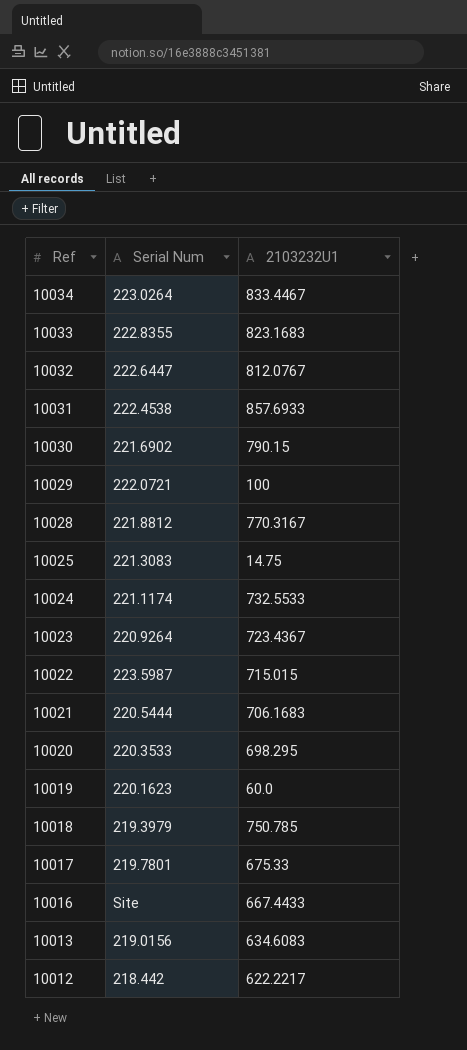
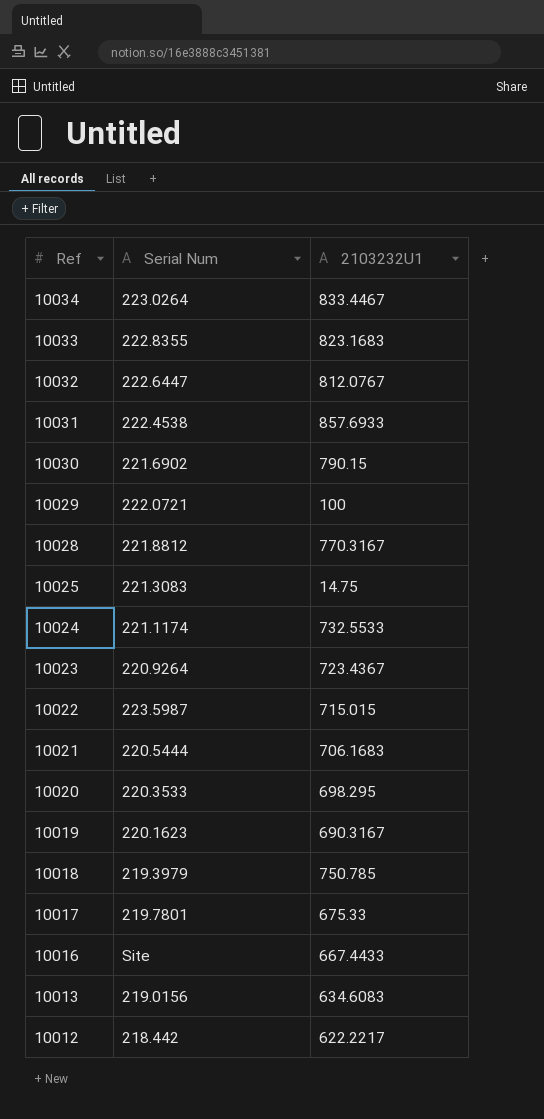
10019 | 2103232U1: 60.0 -> 690.3167

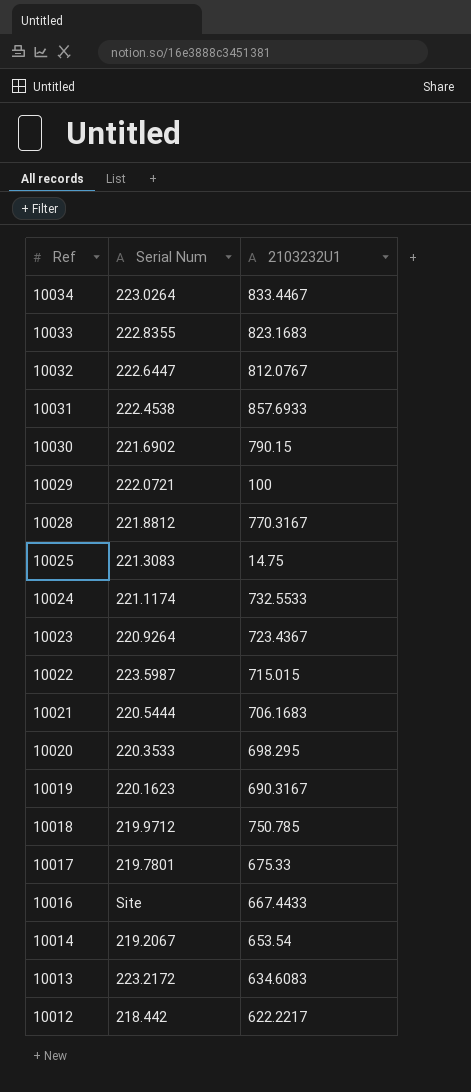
10018 | Serial Num: 219.3979 -> 219.9712
row 10014: none -> 219.2067 | 653.54
10013 | Serial Num: 219.0156 -> 223.2172

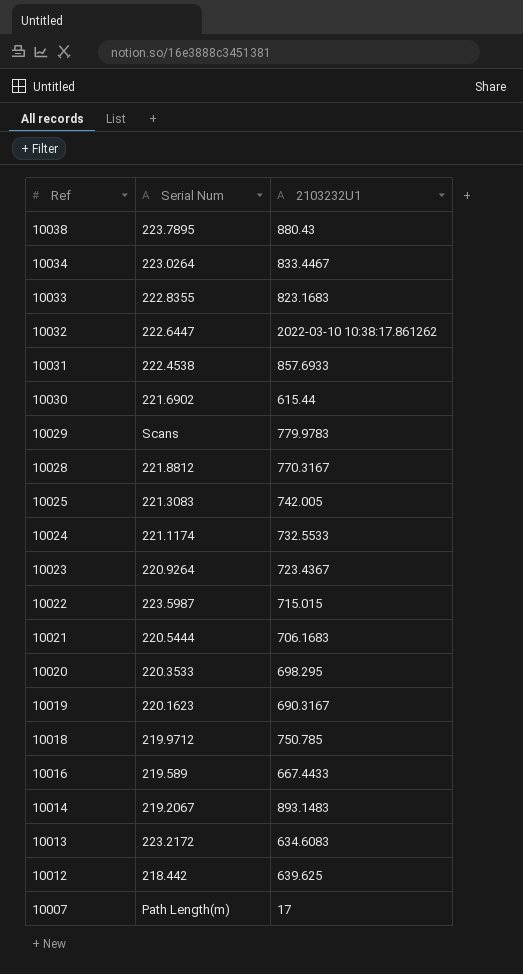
row 10017: 219.7801 | 675.33 -> none
row 10038: none -> 223.7895 | 880.43
10032 | 2103232U1: 812.0767 -> 2022-03-10 10:38:17.861262
10030 | 2103232U1: 790.15 -> 615.44
10029 | Serial Num: 222.0721 -> Scans
10029 | 2103232U1: 100 -> 779.9783
10025 | 2103232U1: 14.75 -> 742.005
10016 | Serial Num: Site -> 219.589
10014 | 2103232U1: 653.54 -> 893.1483
10012 | 2103232U1: 622.2217 -> 639.625
row 10007: none -> Path Length(m) | 17

